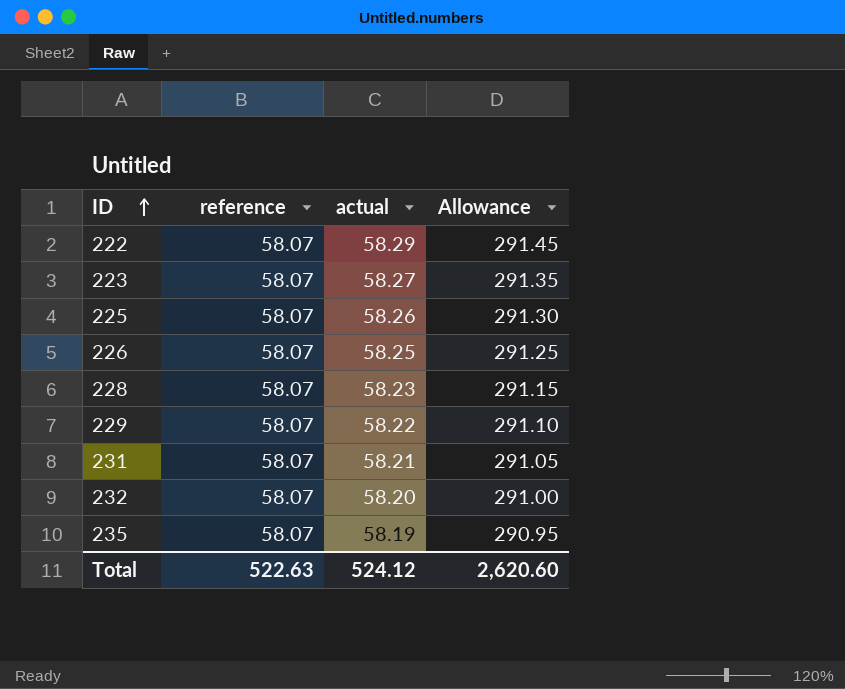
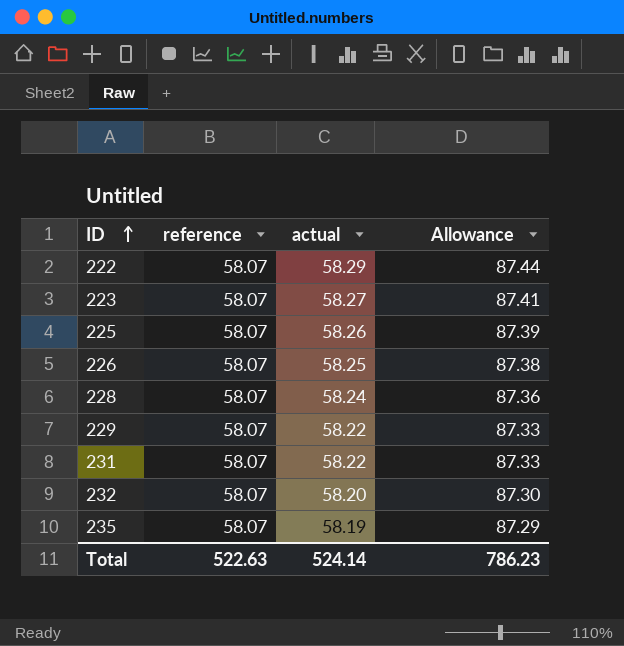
column Allowance | formula: [actual] * 5 -> [actual] * 1.5
228 | actual: 58.23 -> 58.24
231 | actual: 58.21 -> 58.22
Total | actual: 524.12 -> 524.14
Total | Allowance: 2,620.60 -> 786.23

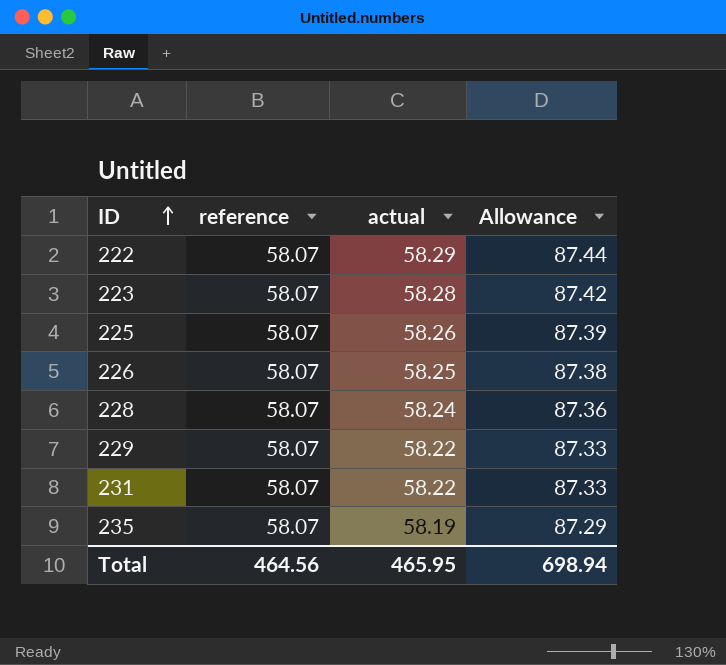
row 232: 58.07 | 58.20 | 87.30 -> none
223 | actual: 58.27 -> 58.28
223 | Allowance: 87.41 -> 87.42
Total | reference: 522.63 -> 464.56
Total | actual: 524.14 -> 465.95
Total | Allowance: 786.23 -> 698.94

